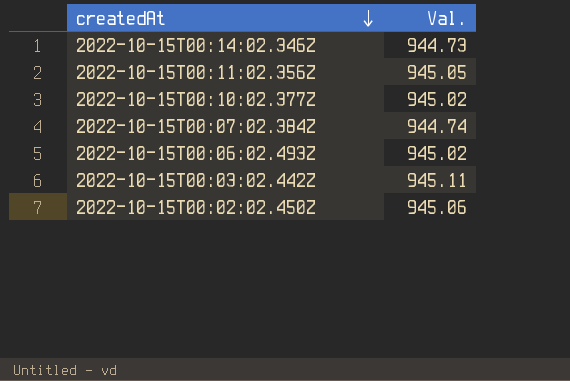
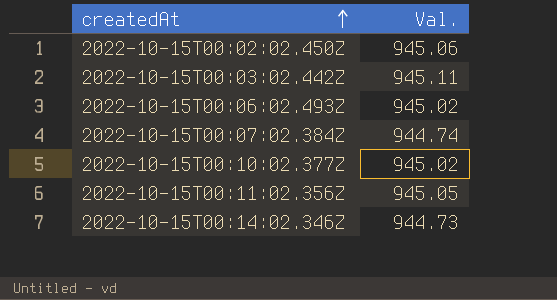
row order: createdAt descending -> createdAt ascending

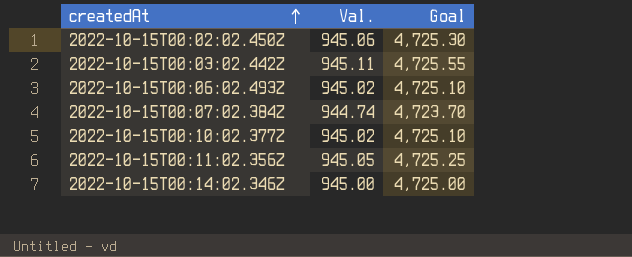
column Goal | formula: none -> [Val.] * 5
2022-10-15T00:14:02.346Z | Val.: 944.73 -> 945.00

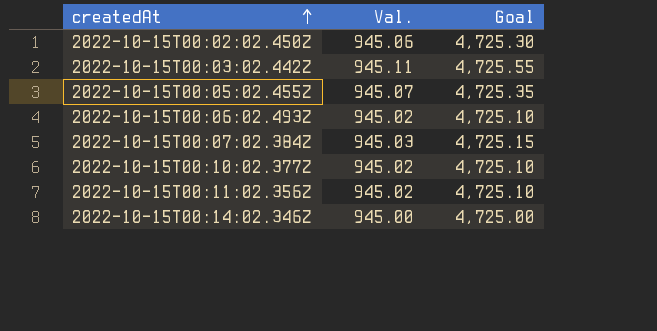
row 2022-10-15T00:05:02.455Z: none -> 945.07 | 4,725.35
2022-10-15T00:07:02.384Z | Val.: 944.74 -> 945.03
2022-10-15T00:07:02.384Z | Goal: 4,723.70 -> 4,725.15
2022-10-15T00:11:02.356Z | Val.: 945.05 -> 945.02
2022-10-15T00:11:02.356Z | Goal: 4,725.25 -> 4,725.10

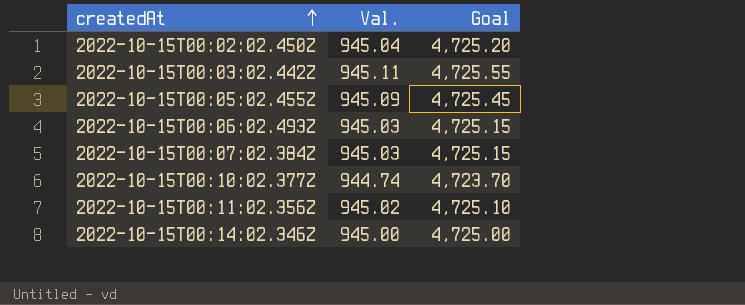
2022-10-15T00:02:02.450Z | Val.: 945.06 -> 945.04
2022-10-15T00:02:02.450Z | Goal: 4,725.30 -> 4,725.20
2022-10-15T00:05:02.455Z | Val.: 945.07 -> 945.09
2022-10-15T00:05:02.455Z | Goal: 4,725.35 -> 4,725.45
2022-10-15T00:06:02.493Z | Val.: 945.02 -> 945.03
2022-10-15T00:06:02.493Z | Goal: 4,725.10 -> 4,725.15
2022-10-15T00:10:02.377Z | Val.: 945.02 -> 944.74
2022-10-15T00:10:02.377Z | Goal: 4,725.10 -> 4,723.70

